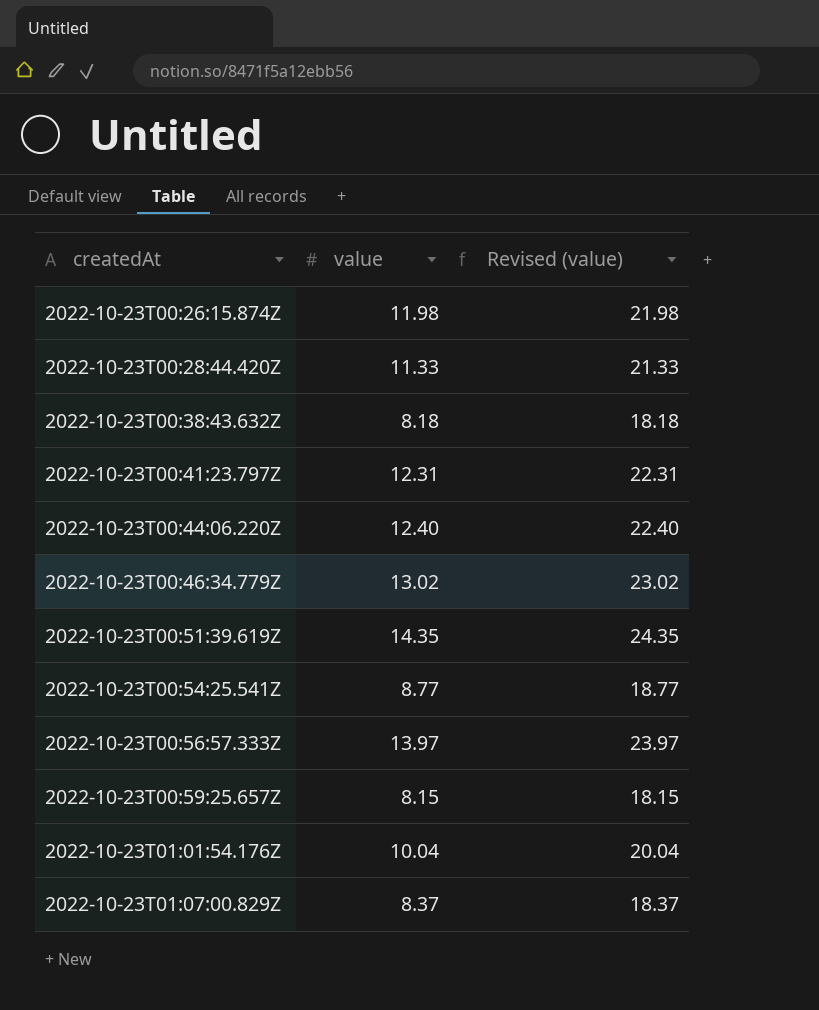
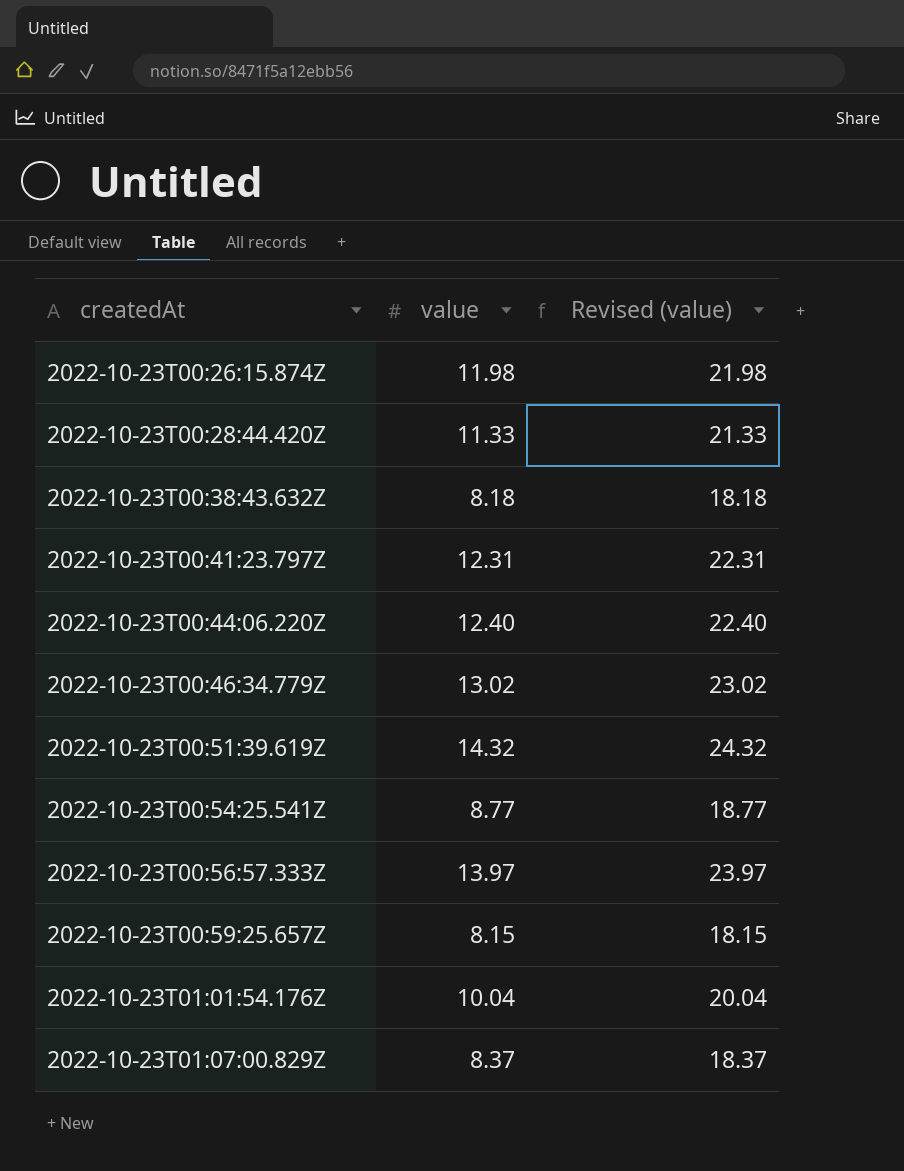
2022-10-23T00:51:39.619Z | value: 14.35 -> 14.32
2022-10-23T00:51:39.619Z | Revised (value): 24.35 -> 24.32

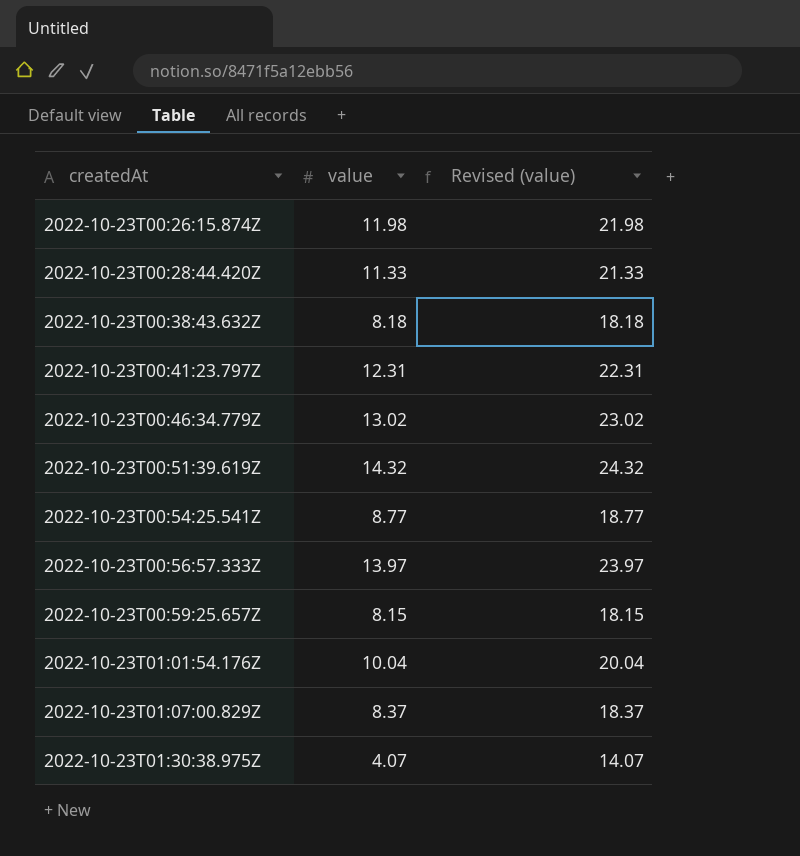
row 2022-10-23T00:44:06.220Z: 12.40 | 22.40 -> none
row 2022-10-23T01:30:38.975Z: none -> 4.07 | 14.07

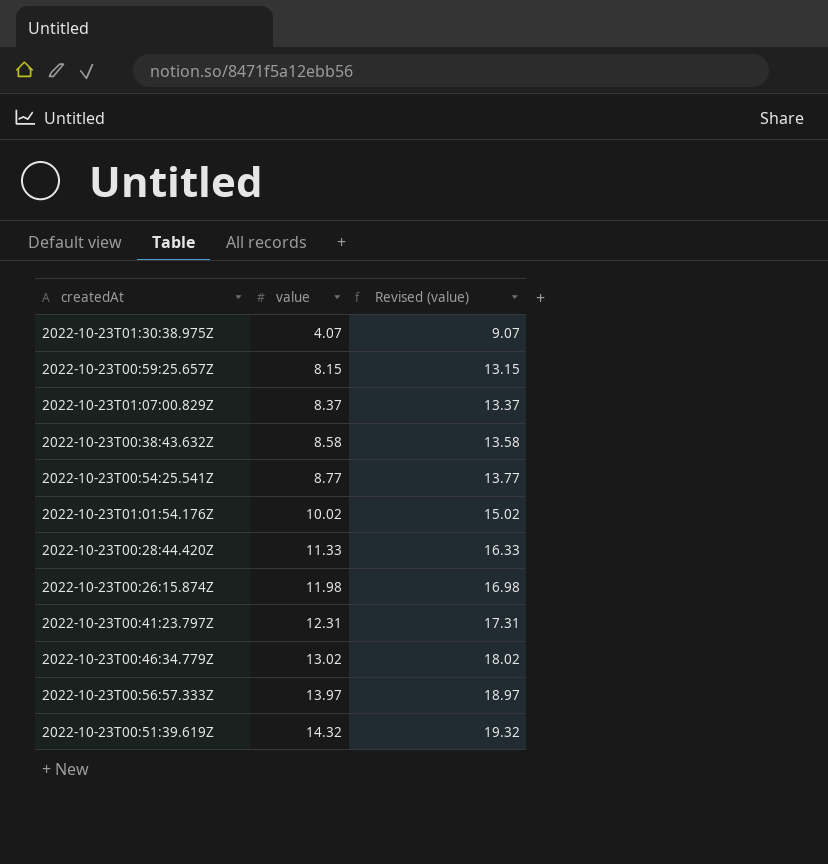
row order: createdAt ascending -> value ascending
column Revised (value) | formula: [value] + 10 -> [value] + 5
2022-10-23T00:38:43.632Z | value: 8.18 -> 8.58
2022-10-23T01:01:54.176Z | value: 10.04 -> 10.02

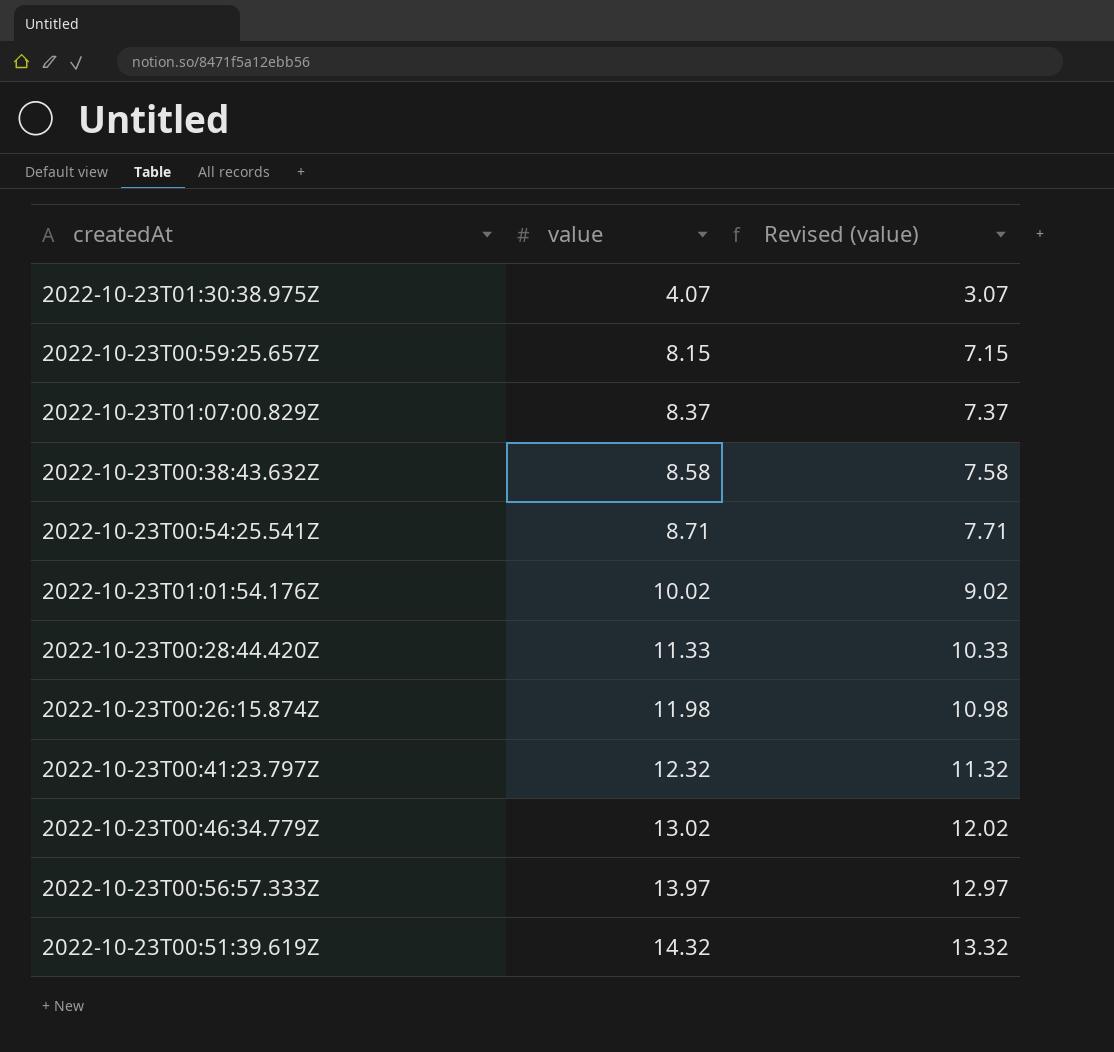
column Revised (value) | formula: [value] + 5 -> [value] - 1
2022-10-23T00:54:25.541Z | value: 8.77 -> 8.71
2022-10-23T00:41:23.797Z | value: 12.31 -> 12.32

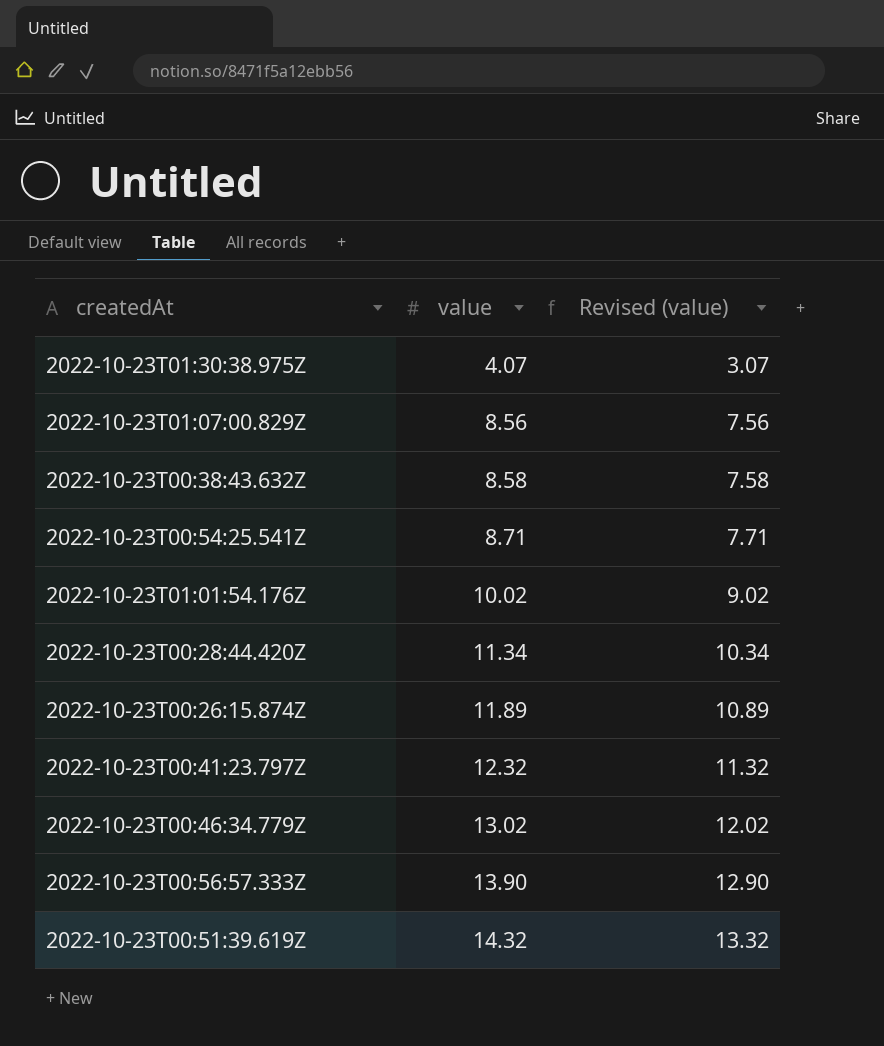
row 2022-10-23T00:59:25.657Z: 8.15 | 7.15 -> none
2022-10-23T01:07:00.829Z | value: 8.37 -> 8.56
2022-10-23T01:07:00.829Z | Revised (value): 7.37 -> 7.56
2022-10-23T00:28:44.420Z | value: 11.33 -> 11.34
2022-10-23T00:28:44.420Z | Revised (value): 10.33 -> 10.34
2022-10-23T00:26:15.874Z | value: 11.98 -> 11.89
2022-10-23T00:26:15.874Z | Revised (value): 10.98 -> 10.89
2022-10-23T00:56:57.333Z | value: 13.97 -> 13.90
2022-10-23T00:56:57.333Z | Revised (value): 12.97 -> 12.90

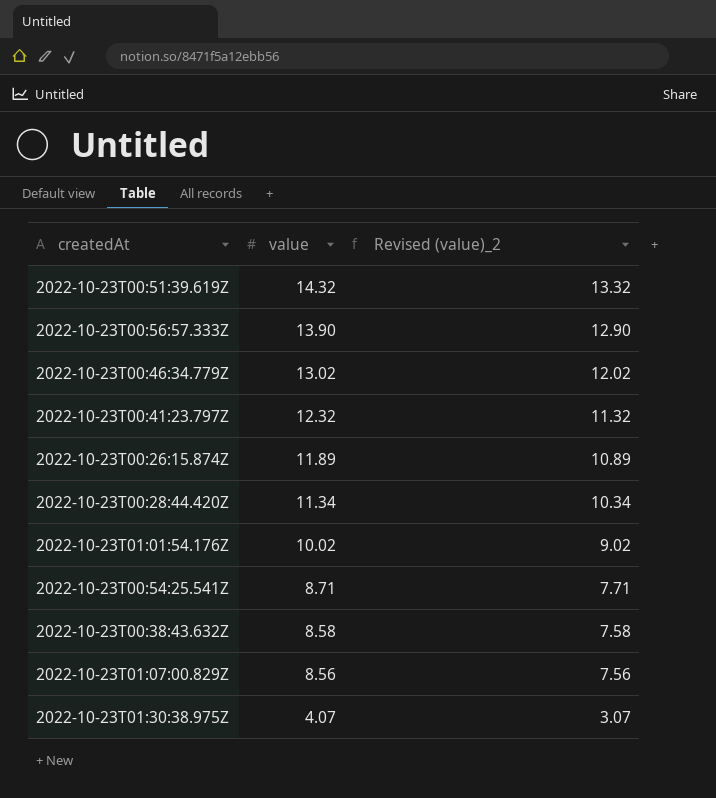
row order: value ascending -> value descending
column name: Revised (value) -> Revised (value)_2

